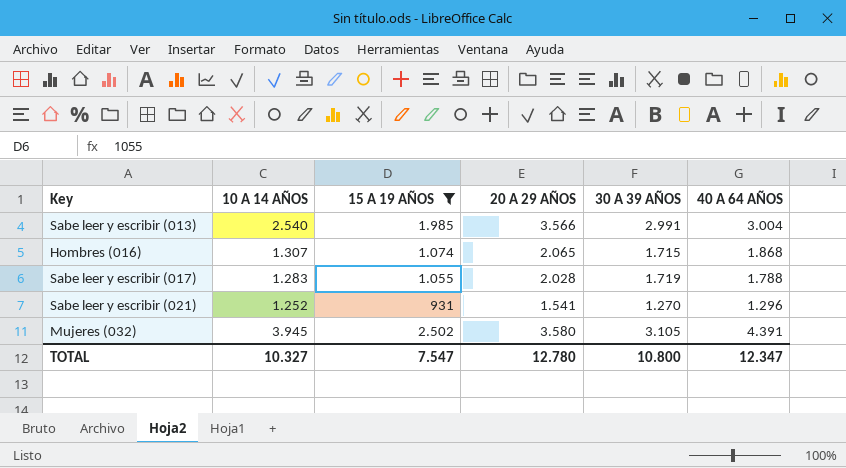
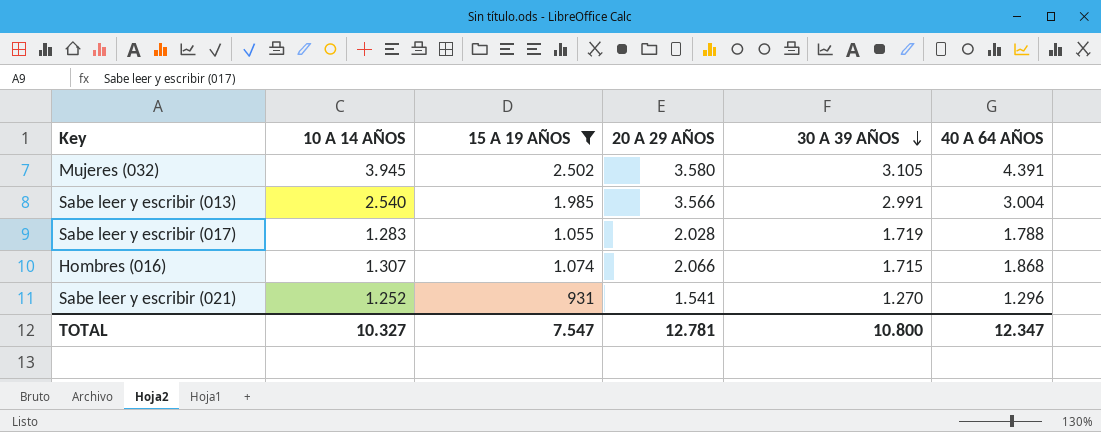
row order: none -> 30 A 39 AÑOS descending
Hombres (016) | 20 A 29 AÑOS: 2.065 -> 2.066
TOTAL | 20 A 29 AÑOS: 12.780 -> 12.781

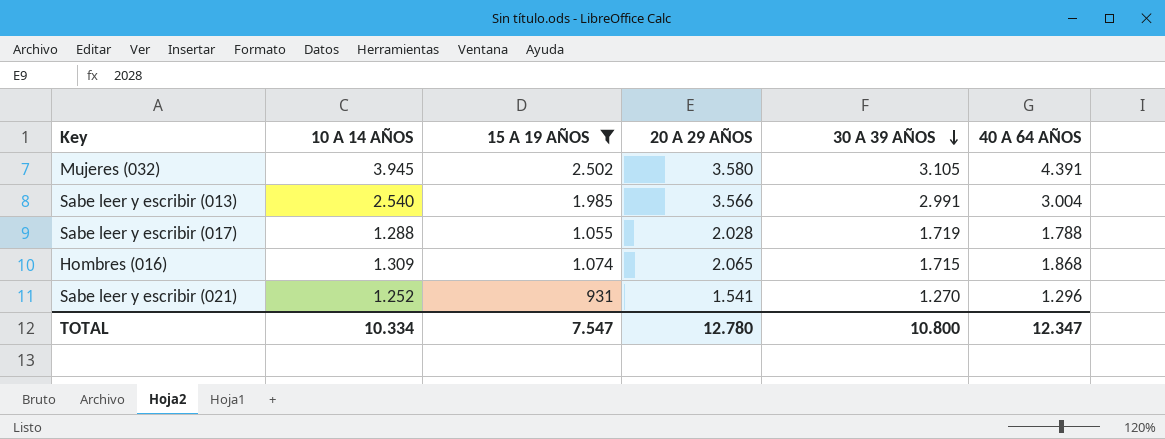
Sabe leer y escribir (017) | 10 A 14 AÑOS: 1.283 -> 1.288
Hombres (016) | 10 A 14 AÑOS: 1.307 -> 1.309
Hombres (016) | 20 A 29 AÑOS: 2.066 -> 2.065
TOTAL | 10 A 14 AÑOS: 10.327 -> 10.334
TOTAL | 20 A 29 AÑOS: 12.781 -> 12.780

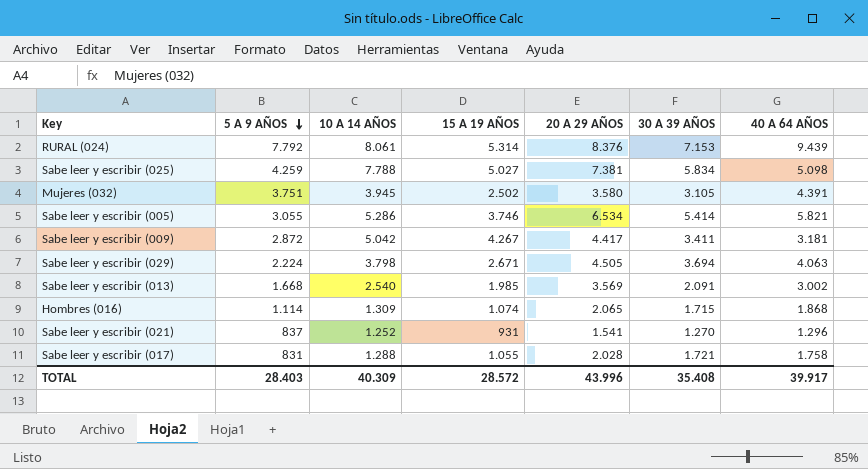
filter: 15 A 19 AÑOS <= 2.502 -> none
row order: 30 A 39 AÑOS descending -> 5 A 9 AÑOS descending
column 5 A 9 AÑOS | position: none -> 2
Sabe leer y escribir (013) | 20 A 29 AÑOS: 3.566 -> 3.569
Sabe leer y escribir (013) | 30 A 39 AÑOS: 2.991 -> 2.091
Sabe leer y escribir (013) | 40 A 64 AÑOS: 3.004 -> 3.002
Sabe leer y escribir (017) | 30 A 39 AÑOS: 1.719 -> 1.721
Sabe leer y escribir (017) | 40 A 64 AÑOS: 1.788 -> 1.758
TOTAL | 10 A 14 AÑOS: 10.334 -> 40.309
TOTAL | 15 A 19 AÑOS: 7.547 -> 28.572
TOTAL | 20 A 29 AÑOS: 12.780 -> 43.996
TOTAL | 30 A 39 AÑOS: 10.800 -> 35.408
TOTAL | 40 A 64 AÑOS: 12.347 -> 39.917

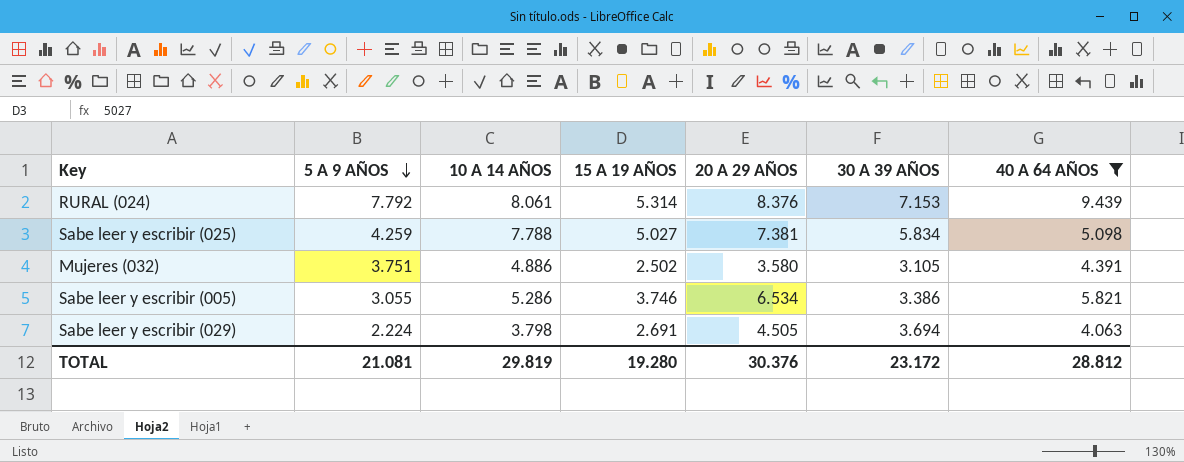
filter: none -> 40 A 64 AÑOS >= 4.063
Mujeres (032) | 10 A 14 AÑOS: 3.945 -> 4.886
Sabe leer y escribir (005) | 30 A 39 AÑOS: 5.414 -> 3.386
Sabe leer y escribir (029) | 15 A 19 AÑOS: 2.671 -> 2.691
TOTAL | 5 A 9 AÑOS: 28.403 -> 21.081
TOTAL | 10 A 14 AÑOS: 40.309 -> 29.819
TOTAL | 15 A 19 AÑOS: 28.572 -> 19.280
TOTAL | 20 A 29 AÑOS: 43.996 -> 30.376
TOTAL | 30 A 39 AÑOS: 35.408 -> 23.172
TOTAL | 40 A 64 AÑOS: 39.917 -> 28.812

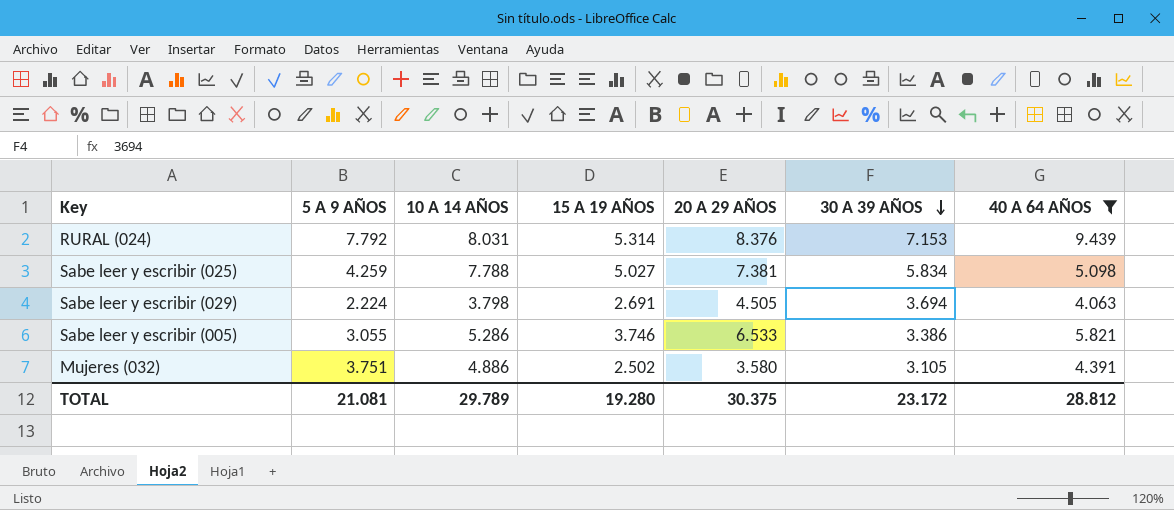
row order: 5 A 9 AÑOS descending -> 30 A 39 AÑOS descending
RURAL (024) | 10 A 14 AÑOS: 8.061 -> 8.031
Sabe leer y escribir (005) | 20 A 29 AÑOS: 6.534 -> 6.533
TOTAL | 10 A 14 AÑOS: 29.819 -> 29.789
TOTAL | 20 A 29 AÑOS: 30.376 -> 30.375

